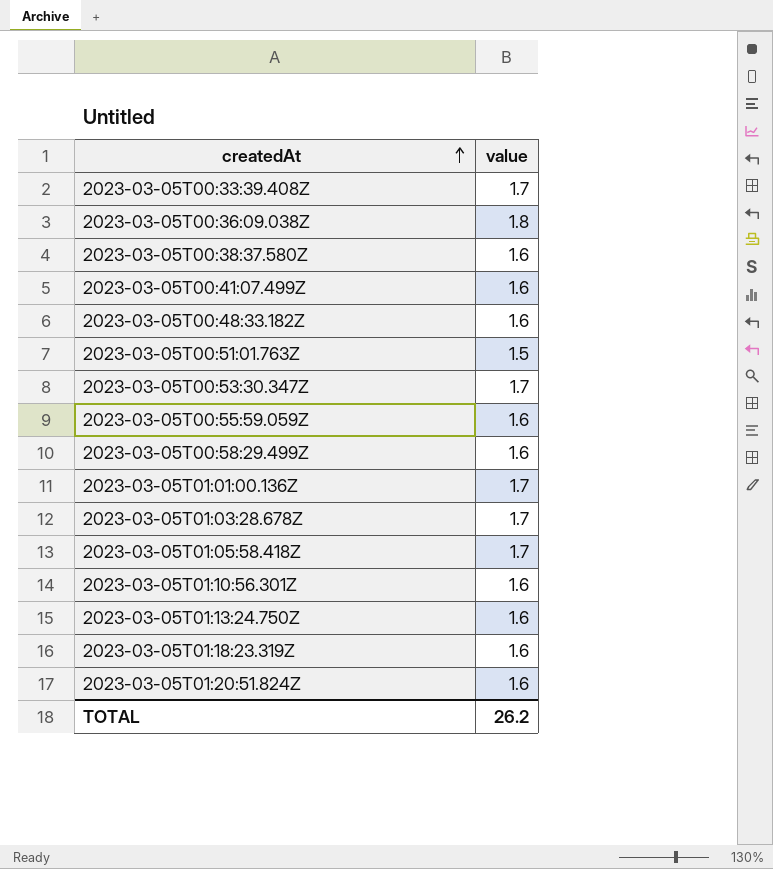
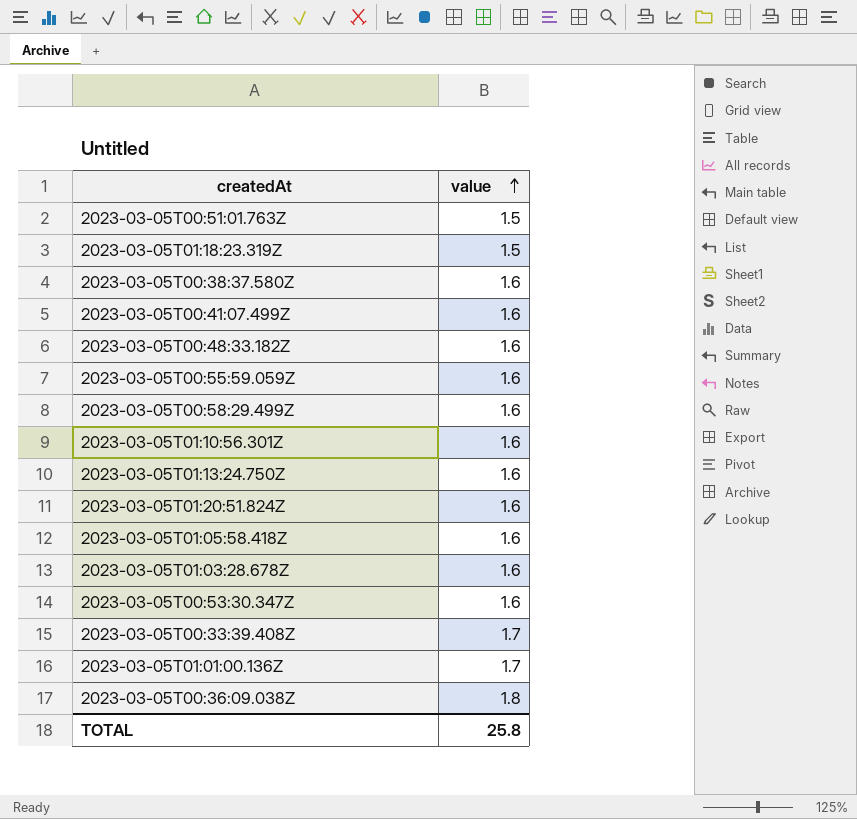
row order: createdAt ascending -> value ascending
2023-03-05T01:18:23.319Z | value: 1.6 -> 1.5
2023-03-05T01:05:58.418Z | value: 1.7 -> 1.6
2023-03-05T01:03:28.678Z | value: 1.7 -> 1.6
2023-03-05T00:53:30.347Z | value: 1.7 -> 1.6
TOTAL | value: 26.2 -> 25.8

